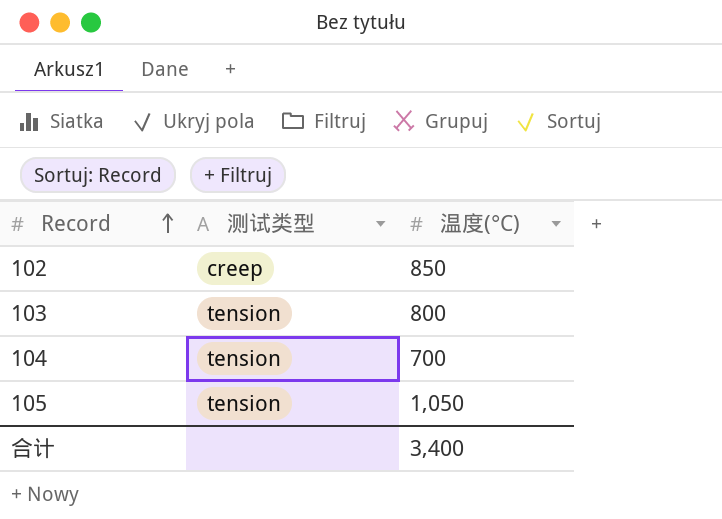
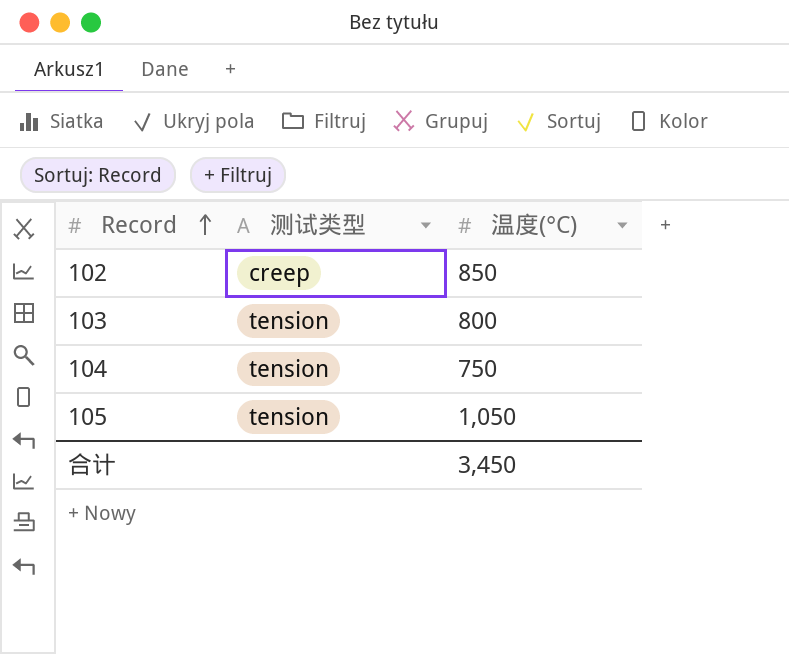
104 | 温度(°C): 700 -> 750
合计 | 温度(°C): 3,400 -> 3,450

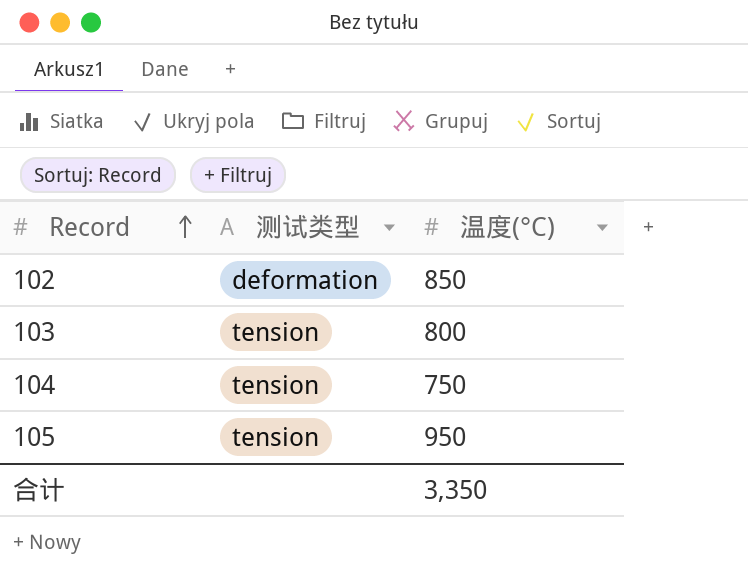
102 | 测试类型: creep -> deformation
105 | 温度(°C): 1,050 -> 950
合计 | 温度(°C): 3,450 -> 3,350

